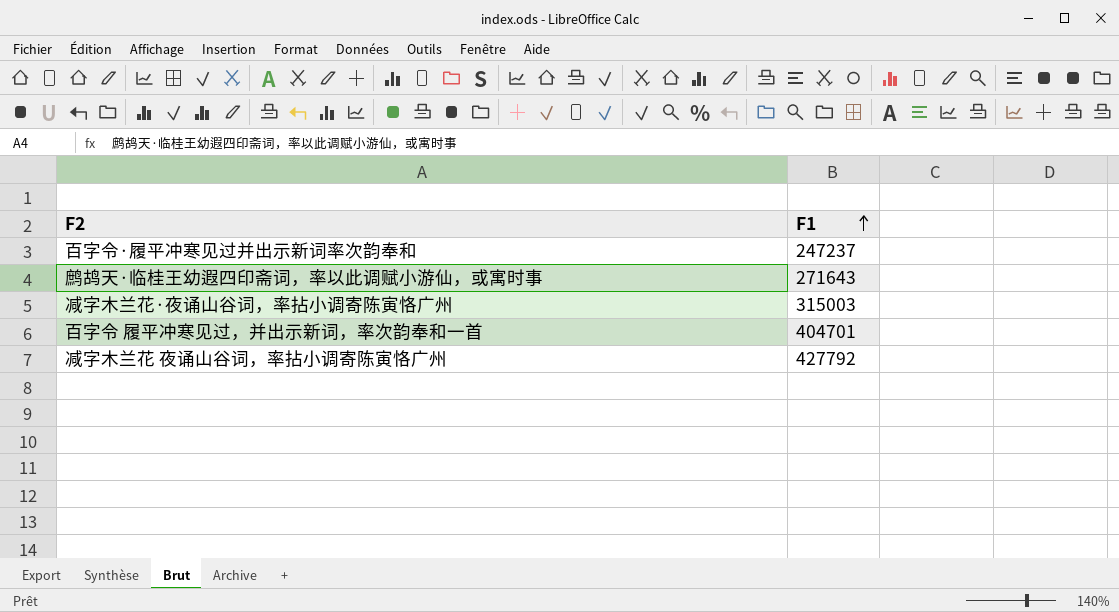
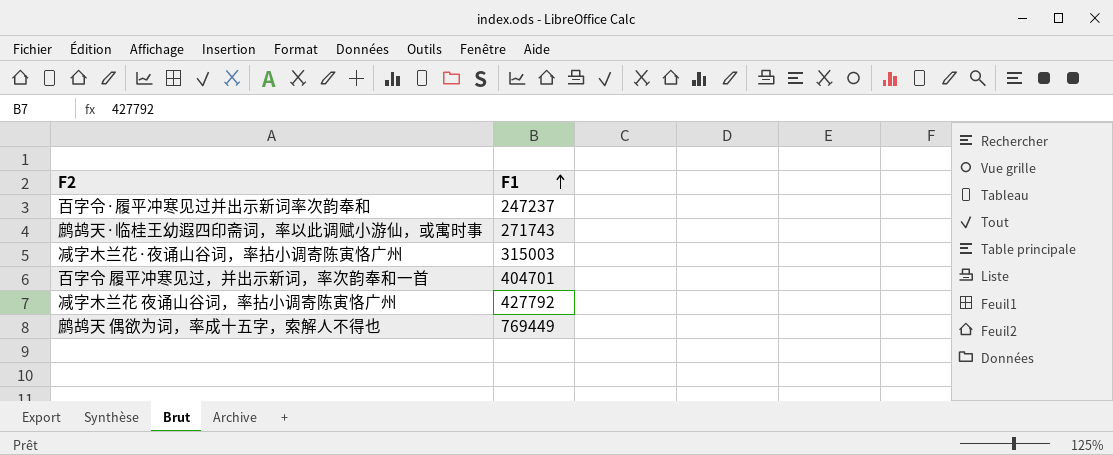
鹧鸪天·临桂王幼遐四印斋词，率以此调赋小游仙，或寓时事 | F1: 271643 -> 271743
row 鹧鸪天 偶欲为词，率成十五字，索解人不得也: none -> 769449

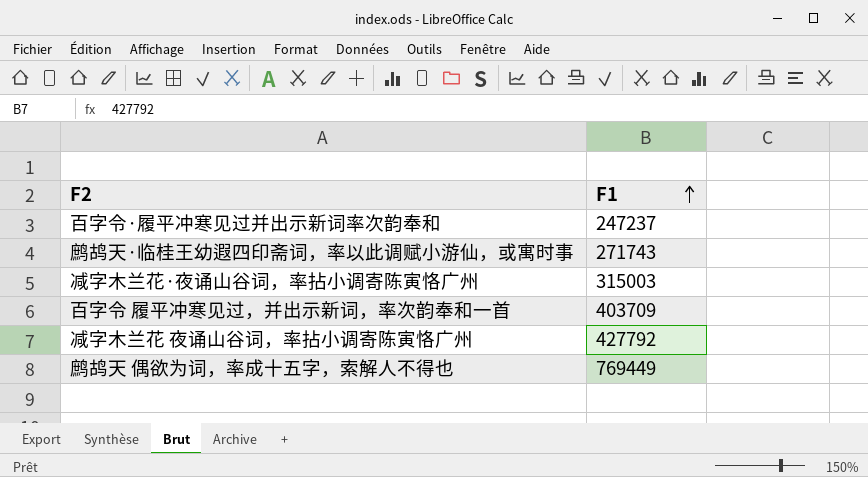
百字令 履平冲寒见过，并出示新词，率次韵奉和一首 | F1: 404701 -> 403709

